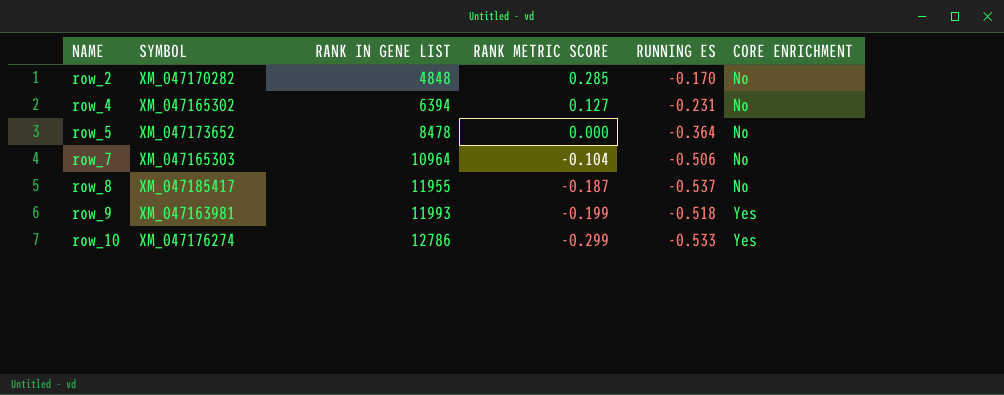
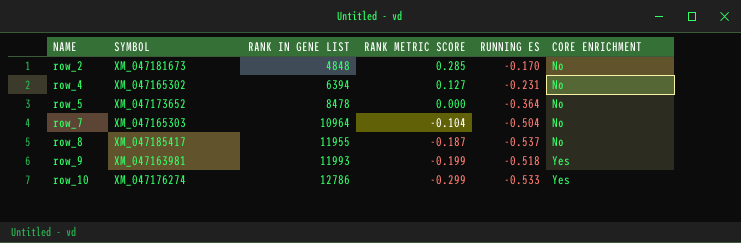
row_2 | SYMBOL: XM_047170282 -> XM_047181673
row_7 | RUNNING ES: -0.506 -> -0.504

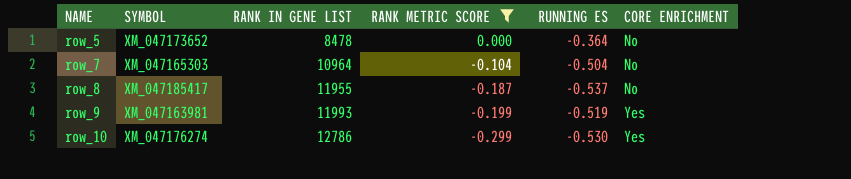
filter: none -> RANK METRIC SCORE <= 0.000
row_9 | RUNNING ES: -0.518 -> -0.519
row_10 | RUNNING ES: -0.533 -> -0.530

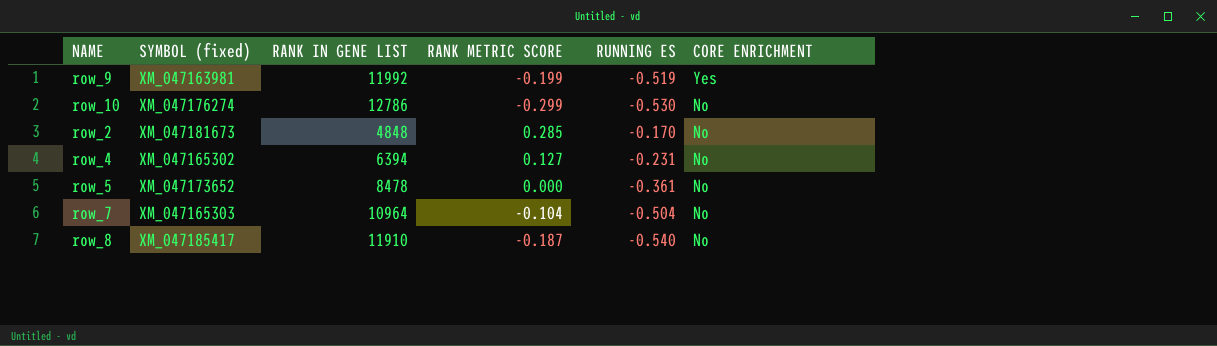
filter: RANK METRIC SCORE <= 0.000 -> none
row order: NAME ascending -> CORE ENRICHMENT descending
column name: SYMBOL -> SYMBOL (fixed)
row_9 | RANK IN GENE LIST: 11993 -> 11992
row_10 | CORE ENRICHMENT: Yes -> No
row_5 | RUNNING ES: -0.364 -> -0.361
row_8 | RANK IN GENE LIST: 11955 -> 11910
row_8 | RUNNING ES: -0.537 -> -0.540

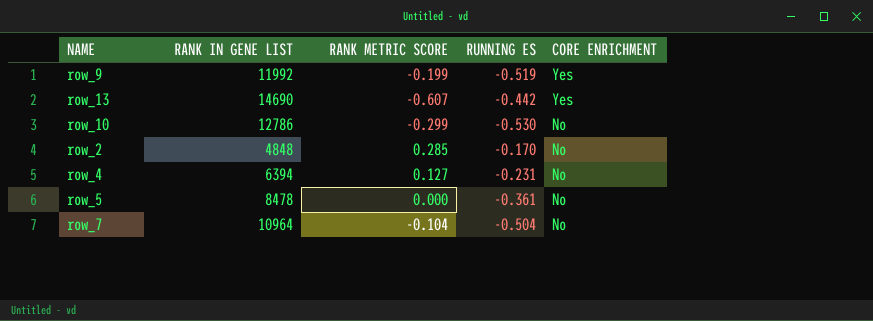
column SYMBOL (fixed) | position: 2 -> none
row row_8: XM_047185417 | 11910 | -0.187 | -0.540 | No -> none
row row_13: none -> 14690 | -0.607 | -0.442 | Yes

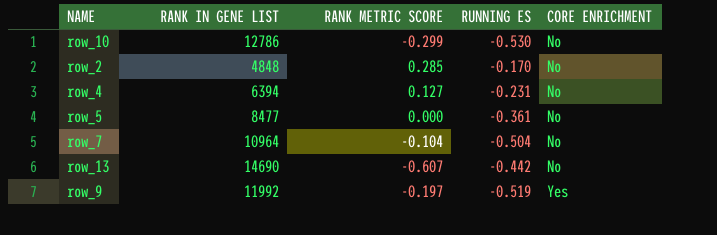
row order: CORE ENRICHMENT descending -> CORE ENRICHMENT ascending
row_5 | RANK IN GENE LIST: 8478 -> 8477
row_13 | CORE ENRICHMENT: Yes -> No
row_9 | RANK METRIC SCORE: -0.199 -> -0.197

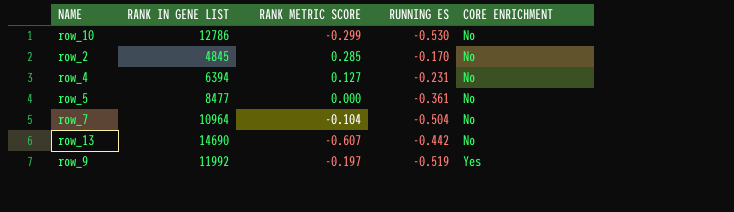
row_2 | RANK IN GENE LIST: 4848 -> 4845

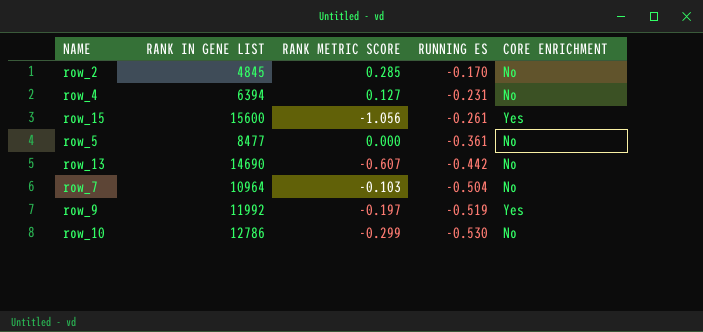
row order: CORE ENRICHMENT ascending -> RUNNING ES descending
row row_15: none -> 15600 | -1.056 | -0.261 | Yes
row_7 | RANK METRIC SCORE: -0.104 -> -0.103

